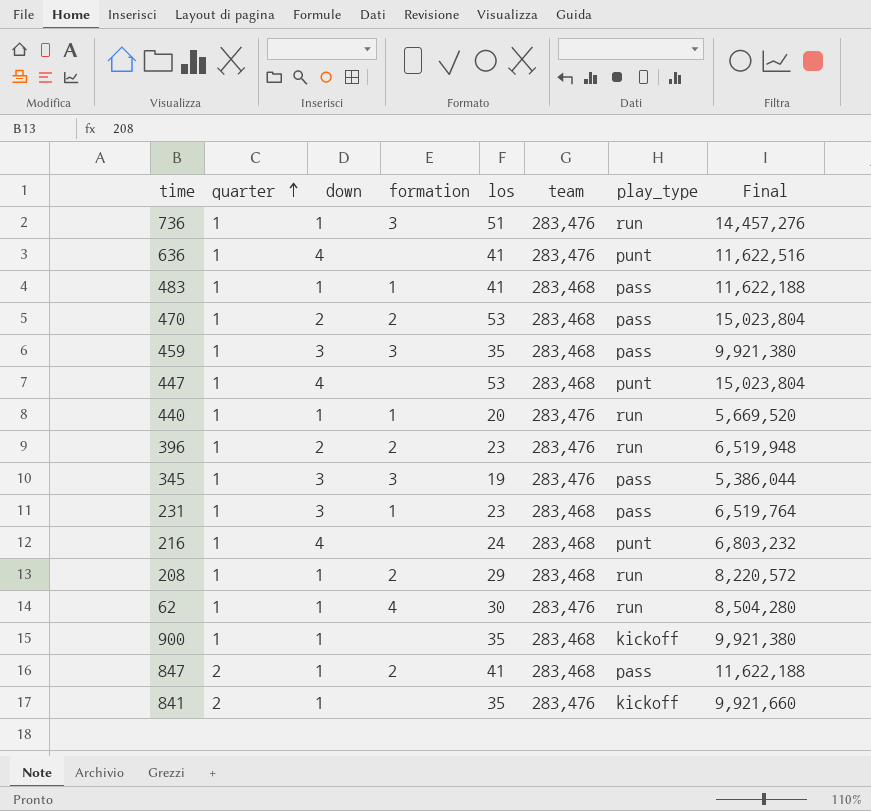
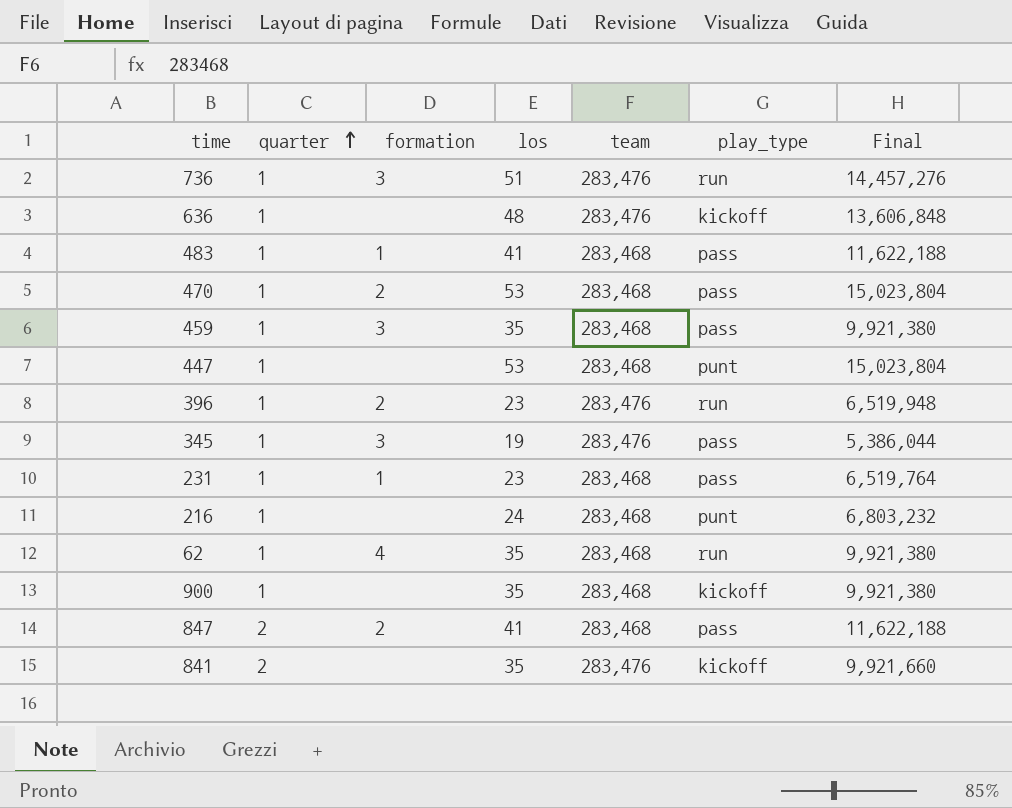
column down | position: 3 -> none
row 440: 1 | 1 | 1 | 20 | 283,476 | run | 5,669,520 -> none
row 208: 1 | 1 | 2 | 29 | 283,468 | run | 8,220,572 -> none
636 | los: 41 -> 48
636 | play_type: punt -> kickoff
636 | Final: 11,622,516 -> 13,606,848
62 | los: 30 -> 35
62 | team: 283,476 -> 283,468
62 | Final: 8,504,280 -> 9,921,380

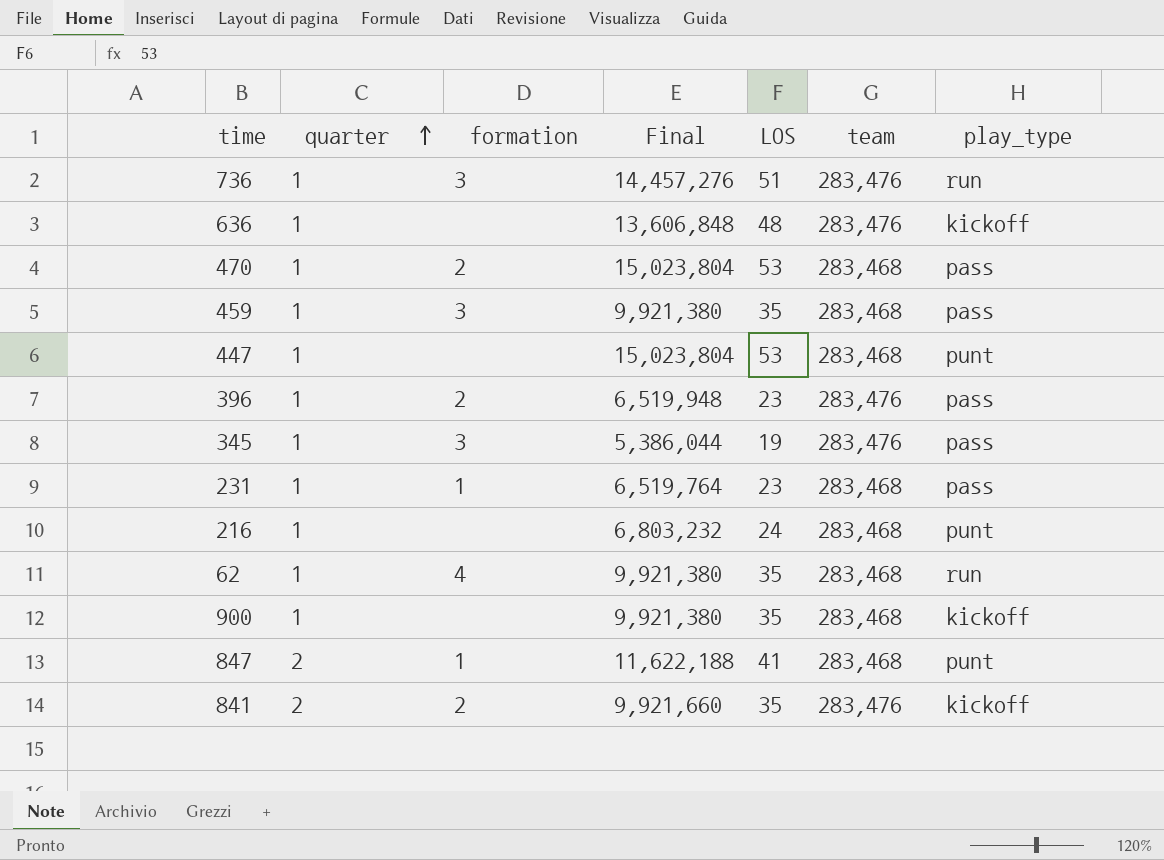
column Final | position: 7 -> 4
column name: los -> LOS
row 483: 1 | 1 | 41 | 283,468 | pass | 11,622,188 -> none
396 | play_type: run -> pass
847 | formation: 2 -> 1
847 | play_type: pass -> punt
841 | formation: none -> 2

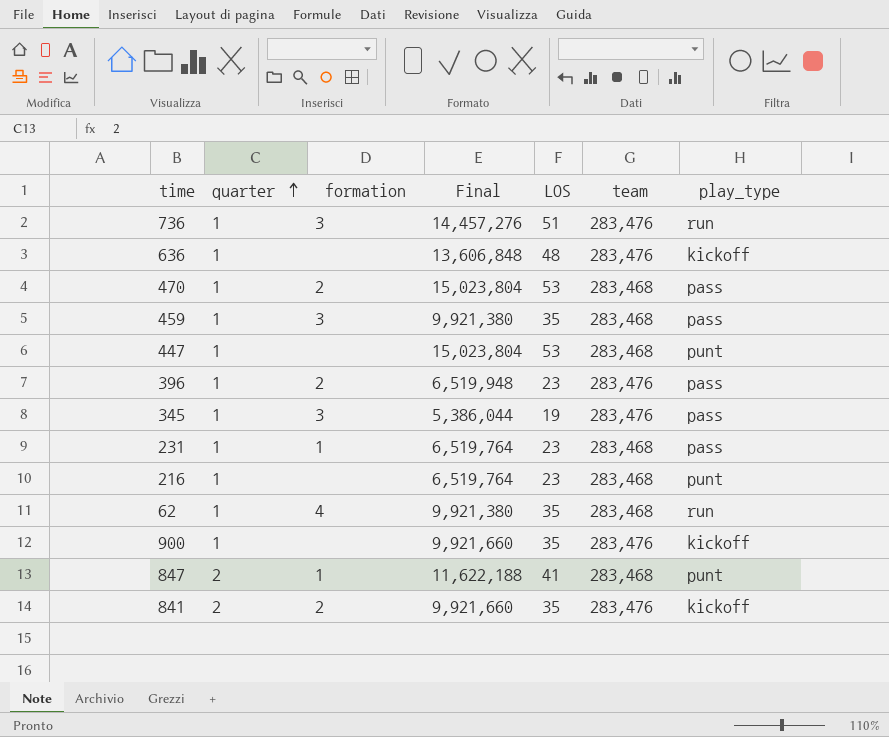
216 | Final: 6,803,232 -> 6,519,764
216 | LOS: 24 -> 23
900 | Final: 9,921,380 -> 9,921,660
900 | team: 283,468 -> 283,476

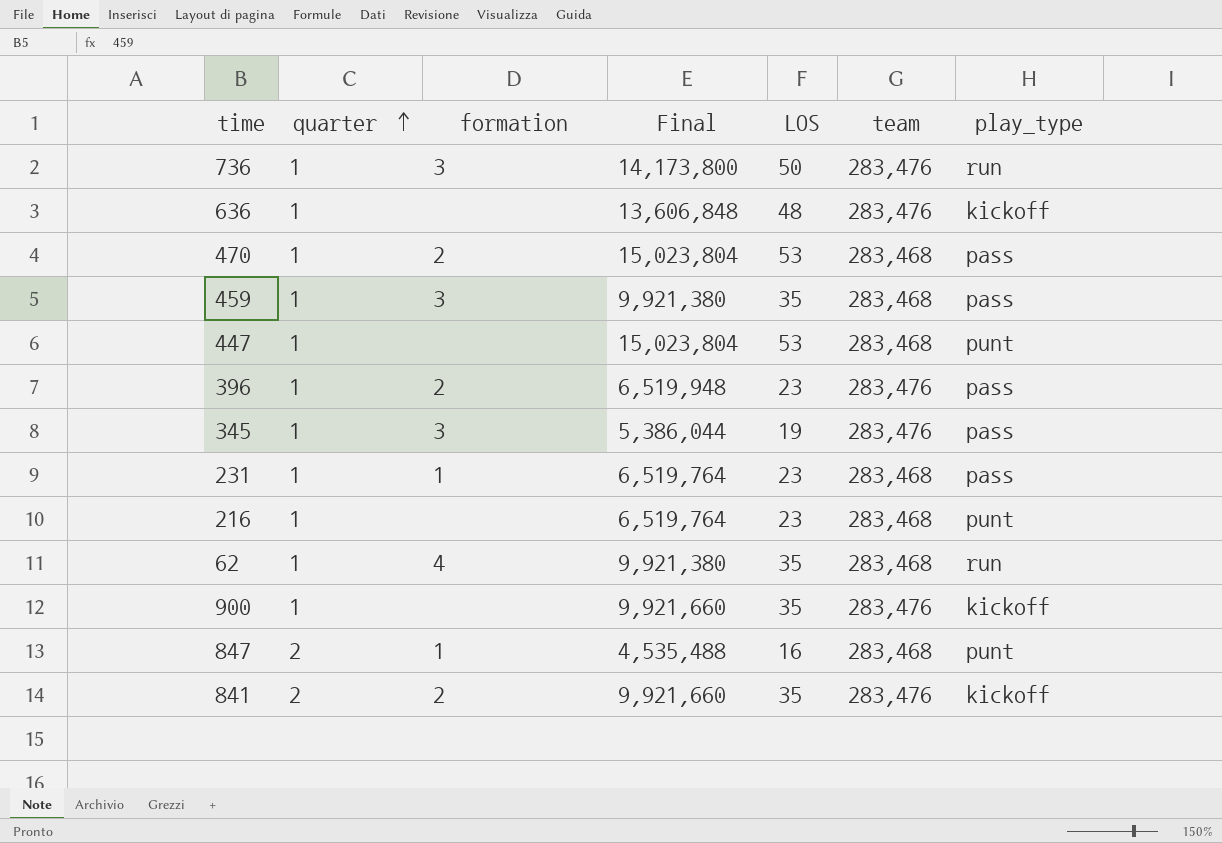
736 | Final: 14,457,276 -> 14,173,800
736 | LOS: 51 -> 50
847 | Final: 11,622,188 -> 4,535,488
847 | LOS: 41 -> 16

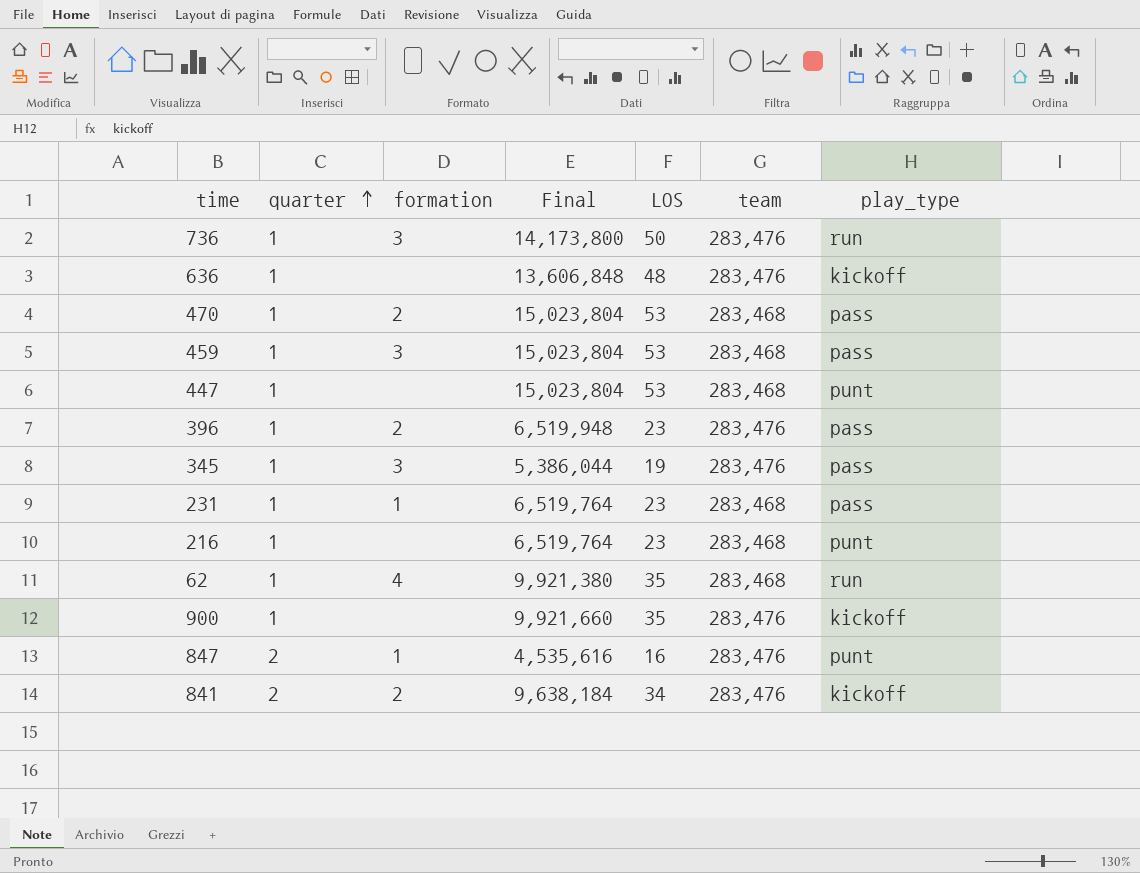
459 | Final: 9,921,380 -> 15,023,804
459 | LOS: 35 -> 53
847 | Final: 4,535,488 -> 4,535,616
847 | team: 283,468 -> 283,476
841 | Final: 9,921,660 -> 9,638,184
841 | LOS: 35 -> 34

